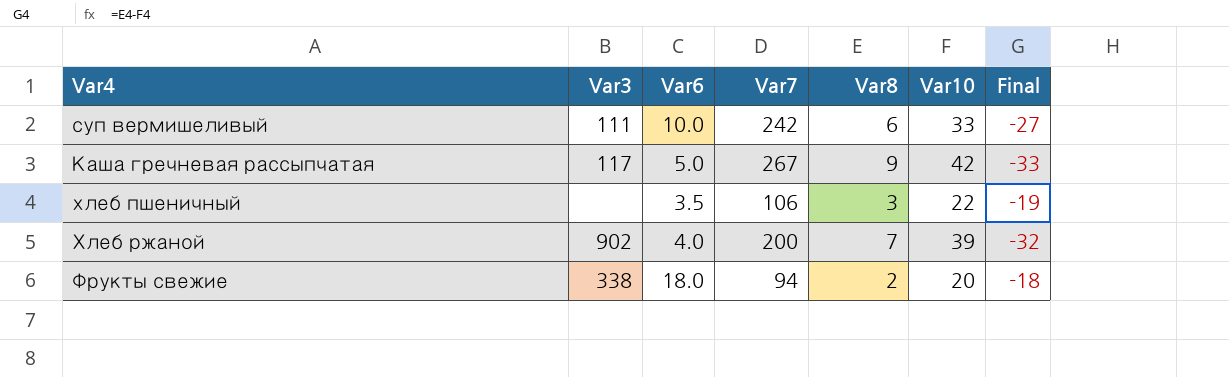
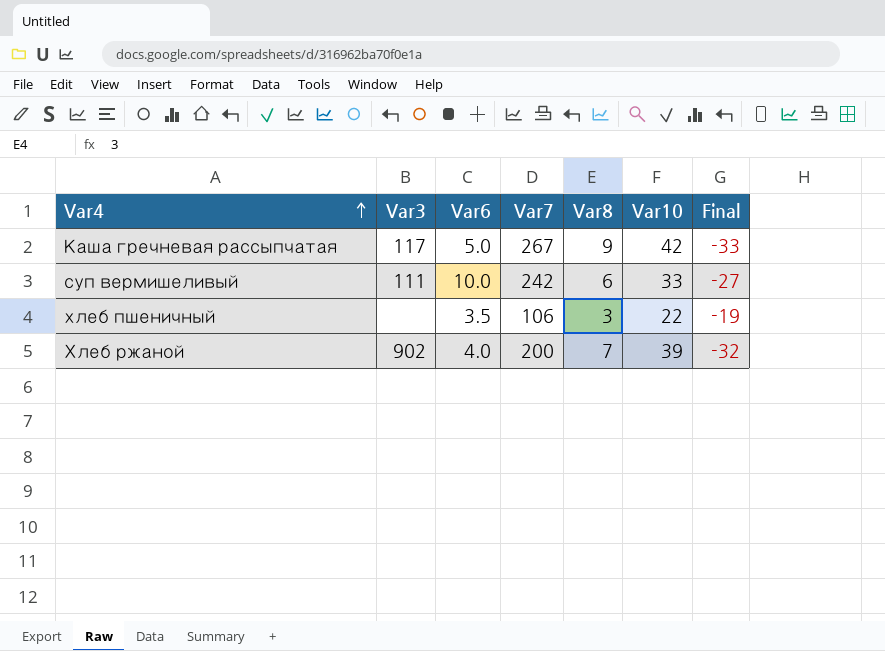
row order: none -> Var4 ascending
row Фрукты свежие: 338 | 18.0 | 94 | 2 | 20 | -18 -> none

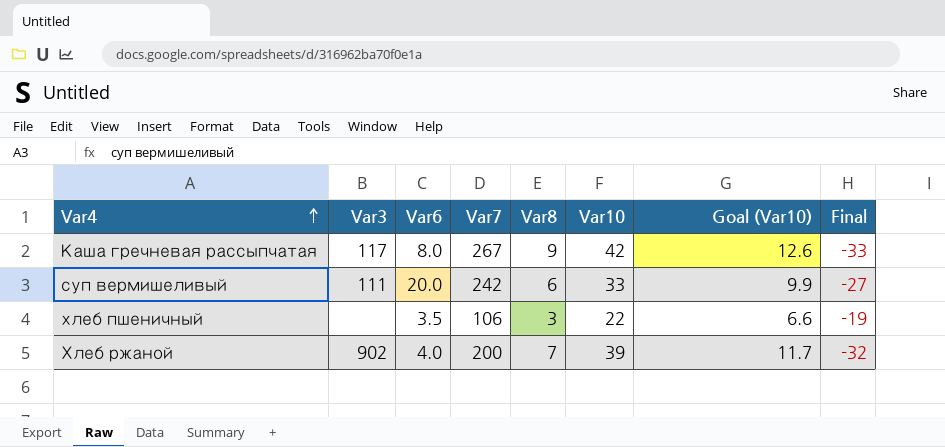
column Goal (Var10) | formula: none -> [Var10] * 0.3
Каша гречневая рассыпчатая | Var6: 5.0 -> 8.0
суп вермишеливый | Var6: 10.0 -> 20.0

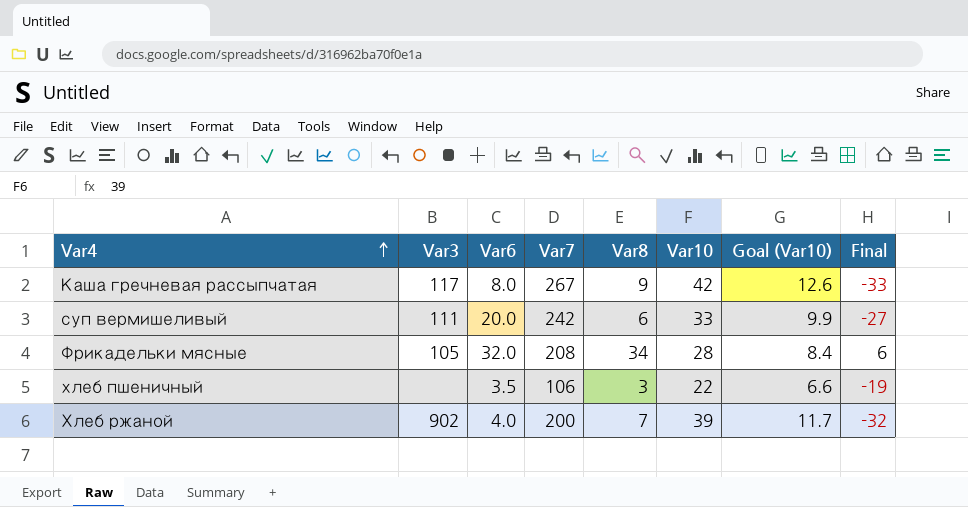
row Фрикадельки мясные: none -> 105 | 32.0 | 208 | 34 | 28 | 8.4 | 6

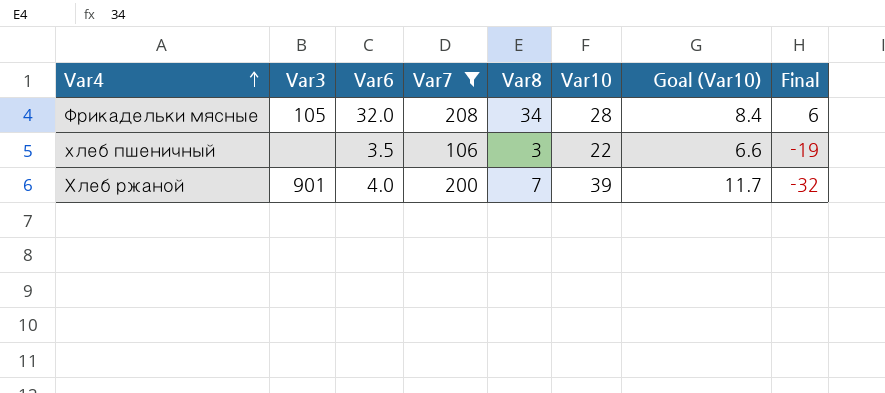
filter: none -> Var7 <= 208
Хлеб ржаной | Var3: 902 -> 901

